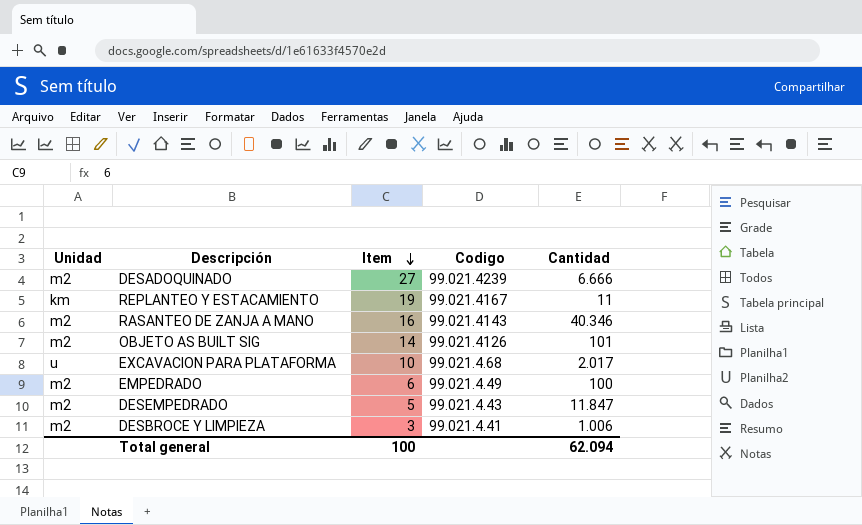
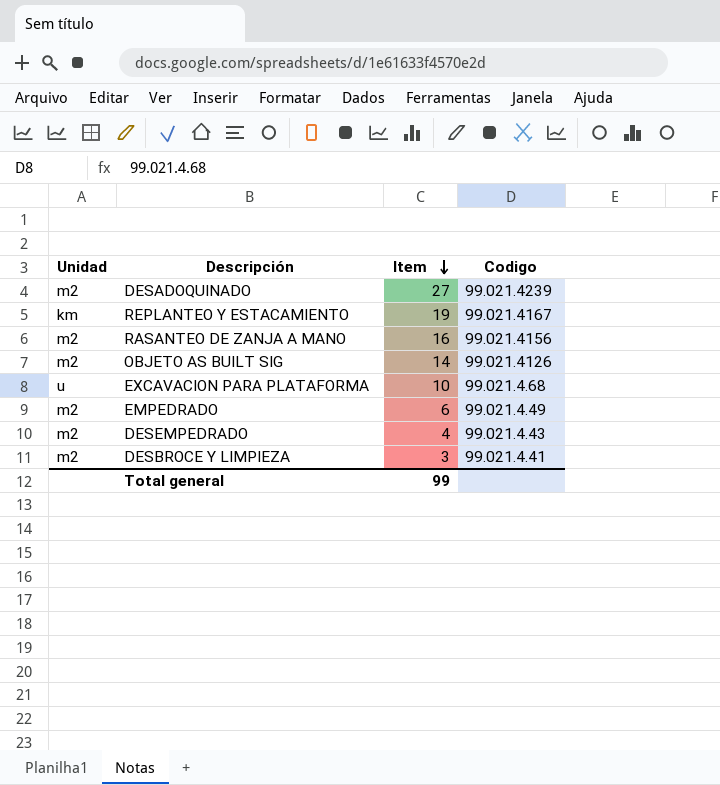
column Cantidad | position: 5 -> none
RASANTEO DE ZANJA A MANO | Codigo: 99.021.4143 -> 99.021.4156
DESEMPEDRADO | Item: 5 -> 4
Total general | Item: 100 -> 99

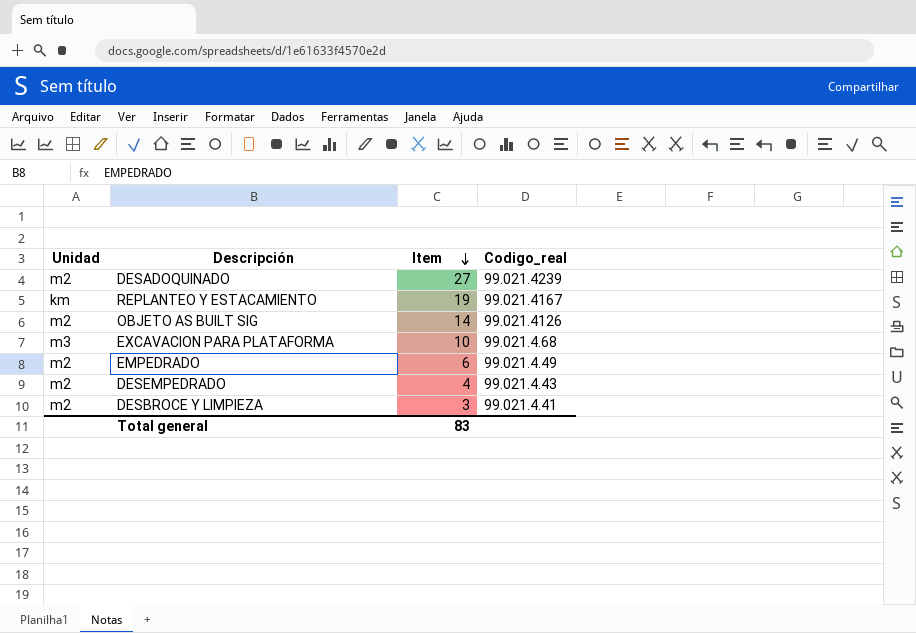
column name: Codigo -> Codigo_real
row RASANTEO DE ZANJA A MANO: m2 | 16 | 99.021.4156 -> none
EXCAVACION PARA PLATAFORMA | Unidad: u -> m3
Total general | Item: 99 -> 83

